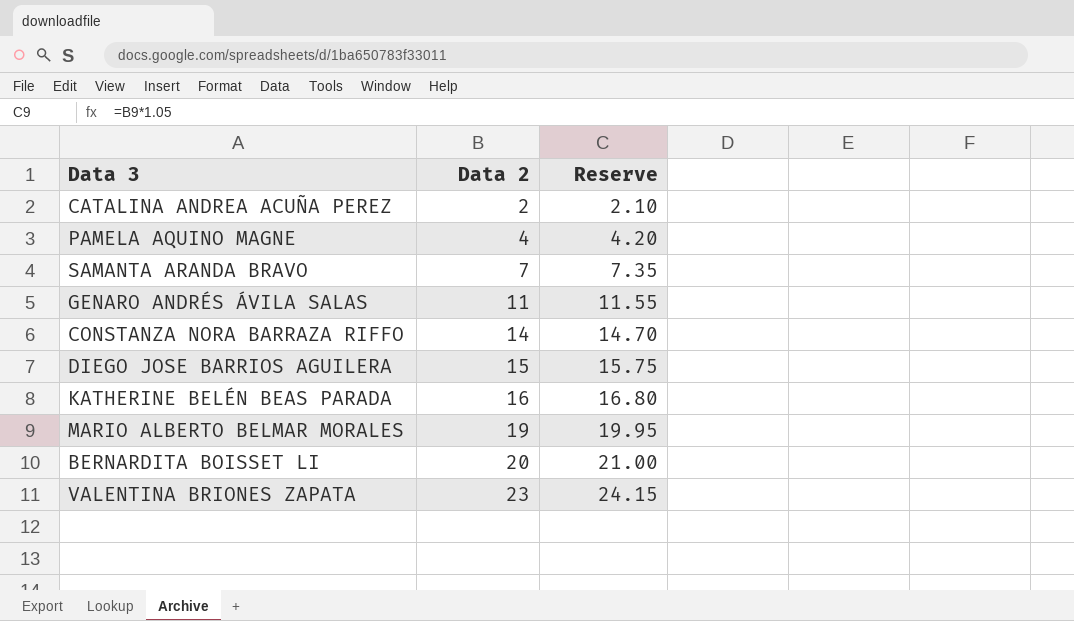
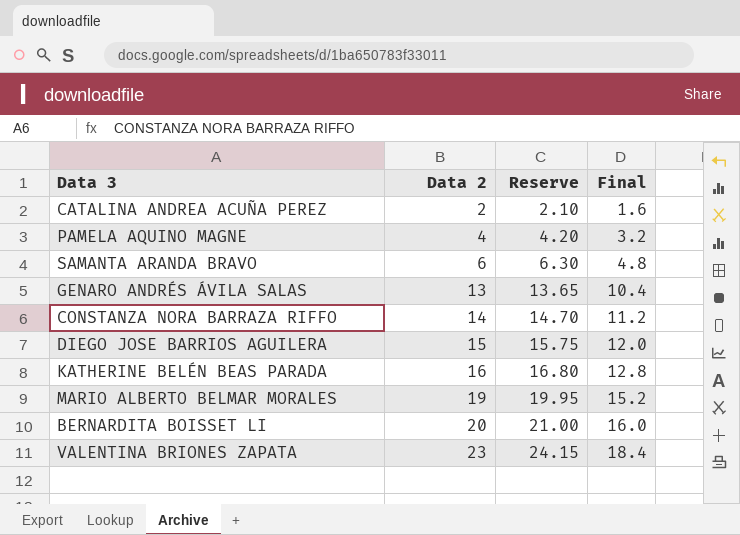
column Final | formula: none -> [Data 2] * 0.8
SAMANTA ARANDA BRAVO | Data 2: 7 -> 6
SAMANTA ARANDA BRAVO | Reserve: 7.35 -> 6.30
GENARO ANDRÉS ÁVILA SALAS | Data 2: 11 -> 13
GENARO ANDRÉS ÁVILA SALAS | Reserve: 11.55 -> 13.65

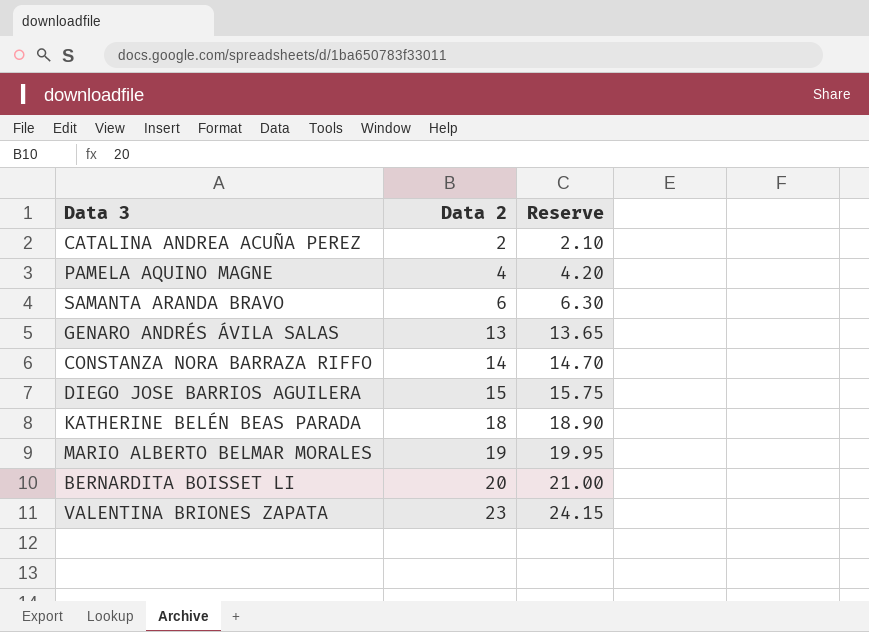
column Final | formula: [Data 2] * 0.8 -> none
KATHERINE BELÉN BEAS PARADA | Data 2: 16 -> 18
KATHERINE BELÉN BEAS PARADA | Reserve: 16.80 -> 18.90

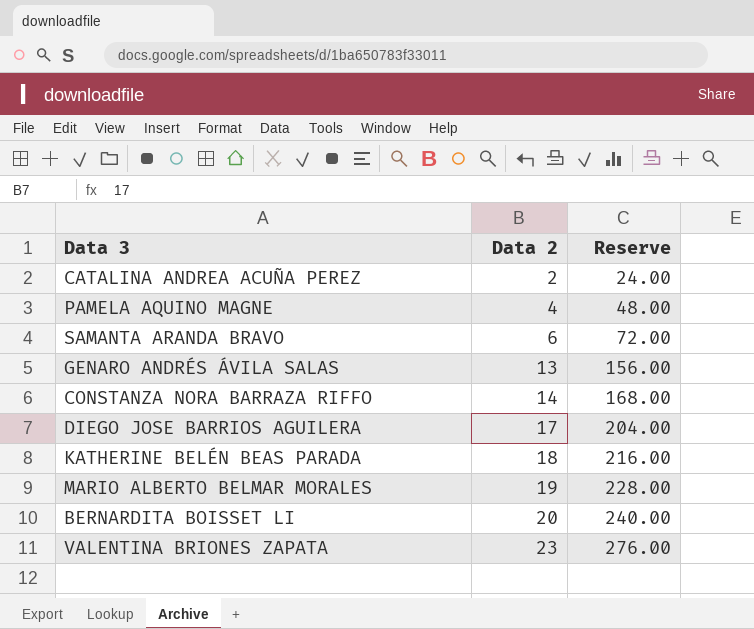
column Reserve | formula: [Data 2] * 1.05 -> [Data 2] * 12
DIEGO JOSE BARRIOS AGUILERA | Data 2: 15 -> 17

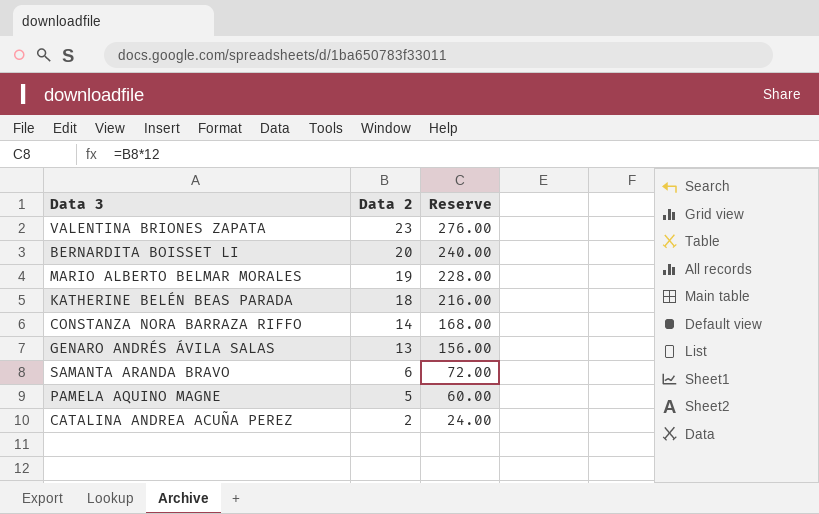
row order: Data 2 ascending -> Data 2 descending
row DIEGO JOSE BARRIOS AGUILERA: 17 | 204.00 -> none
PAMELA AQUINO MAGNE | Data 2: 4 -> 5
PAMELA AQUINO MAGNE | Reserve: 48.00 -> 60.00

